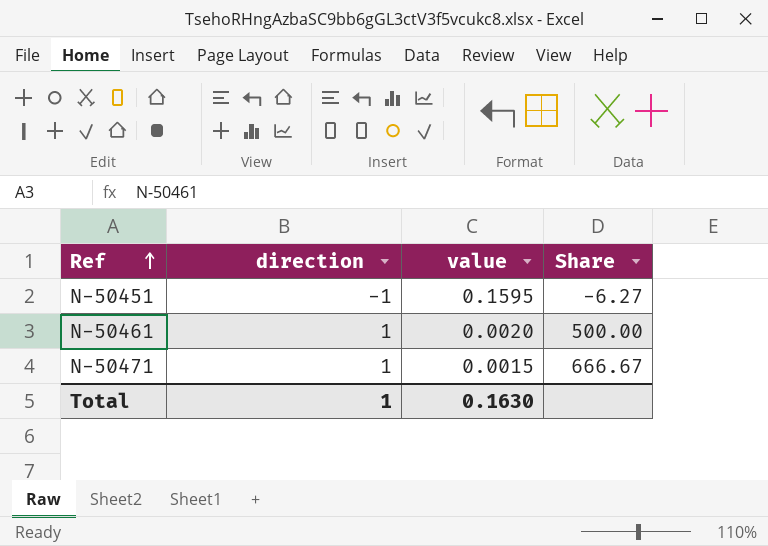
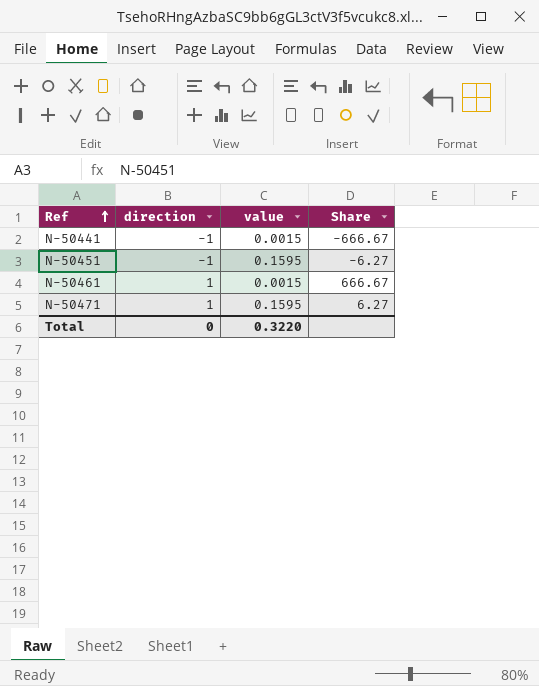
row N-50441: none -> -1 | 0.0015 | -666.67
N-50461 | value: 0.0020 -> 0.0015
N-50461 | Share: 500.00 -> 666.67
N-50471 | value: 0.0015 -> 0.1595
N-50471 | Share: 666.67 -> 6.27
Total | direction: 1 -> 0
Total | value: 0.1630 -> 0.3220

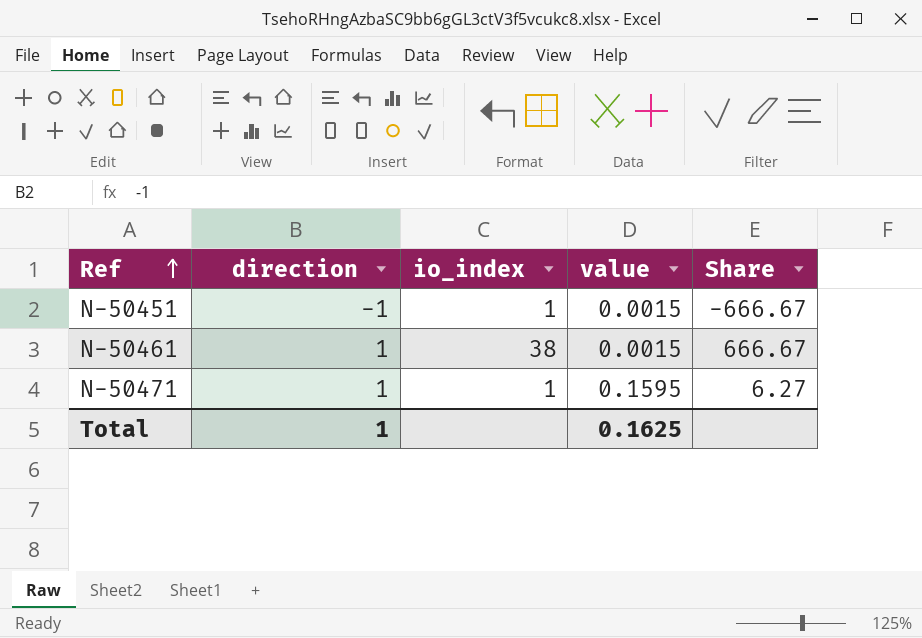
column io_index | position: none -> 3
row N-50441: -1 | 0.0015 | -666.67 -> none
N-50451 | value: 0.1595 -> 0.0015
N-50451 | Share: -6.27 -> -666.67
Total | direction: 0 -> 1
Total | value: 0.3220 -> 0.1625

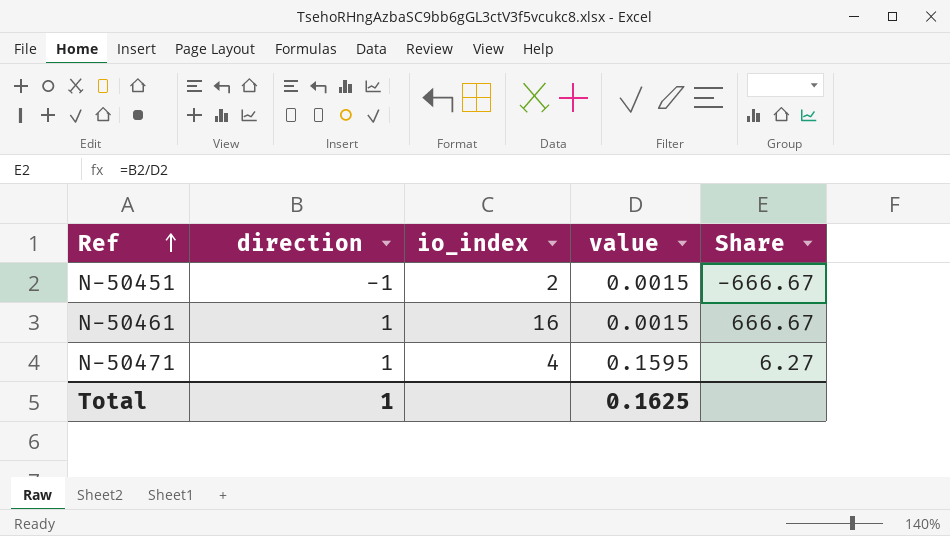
N-50451 | io_index: 1 -> 2
N-50461 | io_index: 38 -> 16
N-50471 | io_index: 1 -> 4

